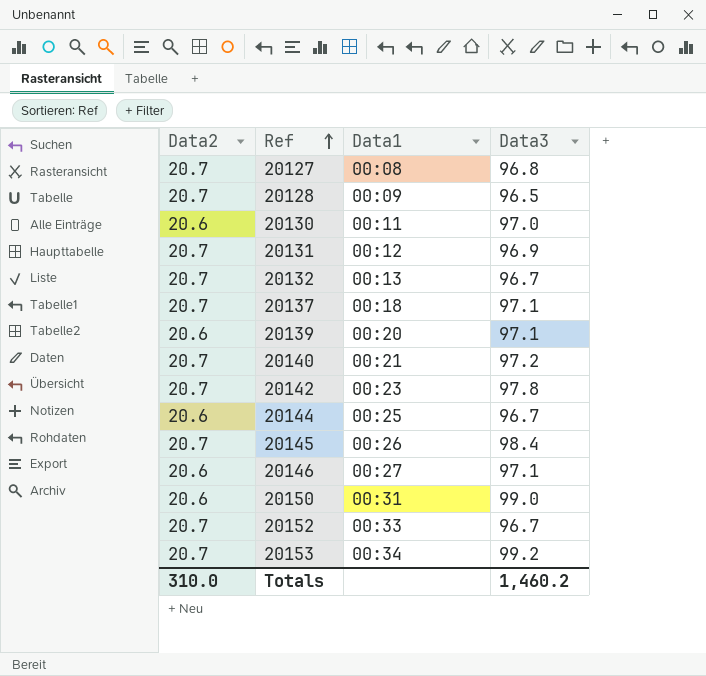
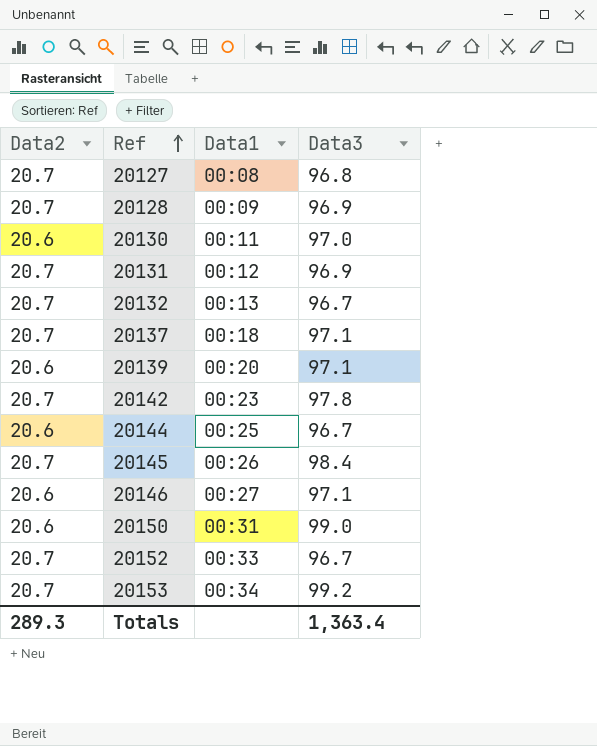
row 20140: 20.7 | 00:21 | 97.2 -> none
20128 | Data3: 96.5 -> 96.9
Totals | Data2: 310.0 -> 289.3
Totals | Data3: 1,460.2 -> 1,363.4

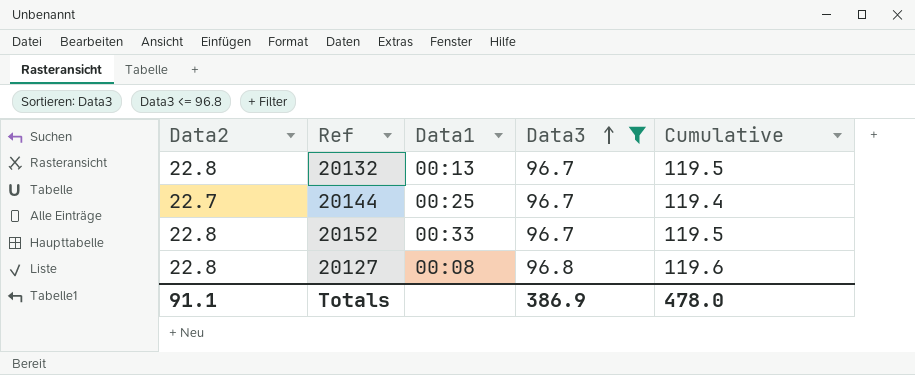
filter: none -> Data3 <= 96.8
row order: Ref ascending -> Data3 ascending
column Cumulative | formula: none -> [Data2] + [Data3]
20132 | Data2: 20.7 -> 22.8
20144 | Data2: 20.6 -> 22.7
20152 | Data2: 20.7 -> 22.8
20127 | Data2: 20.7 -> 22.8
Totals | Data2: 289.3 -> 91.1
Totals | Data3: 1,363.4 -> 386.9

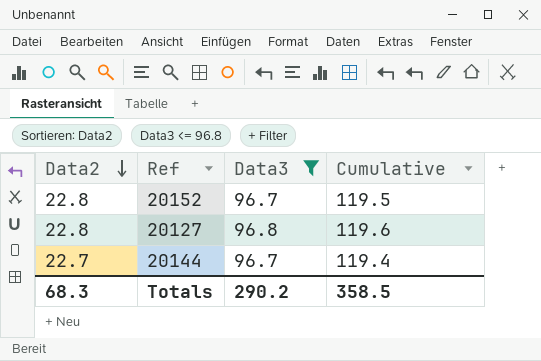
row order: Data3 ascending -> Data2 descending
column Data1 | position: 3 -> none
row 20132: 22.8 | 00:13 | 96.7 | 119.5 -> none
Totals | Data2: 91.1 -> 68.3
Totals | Data3: 386.9 -> 290.2
Totals | Cumulative: 478.0 -> 358.5

